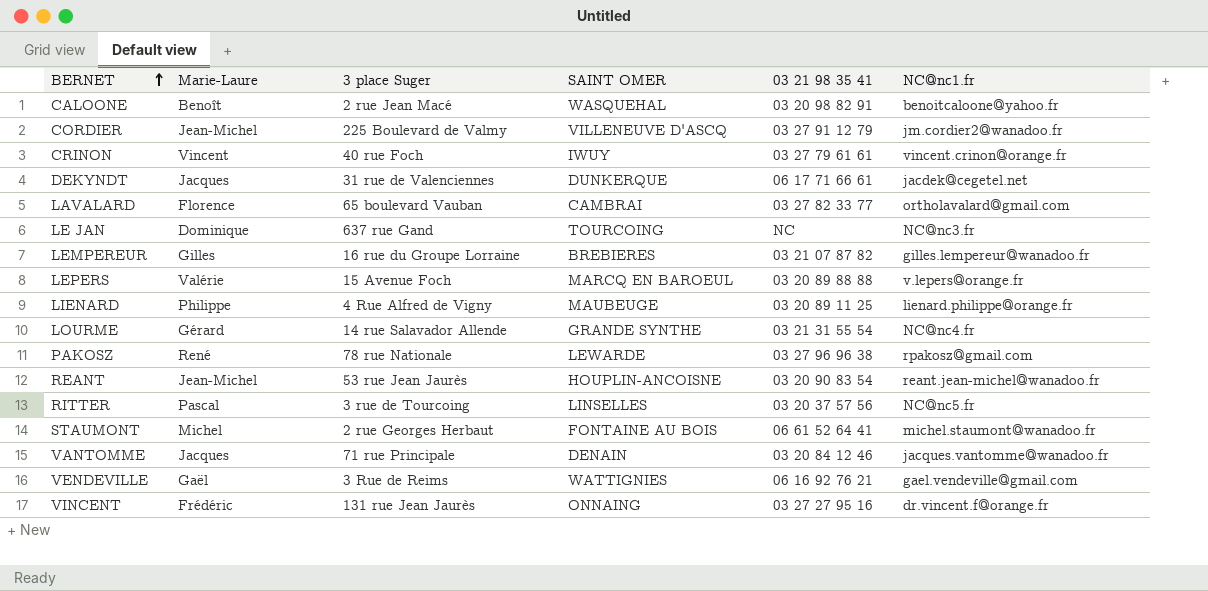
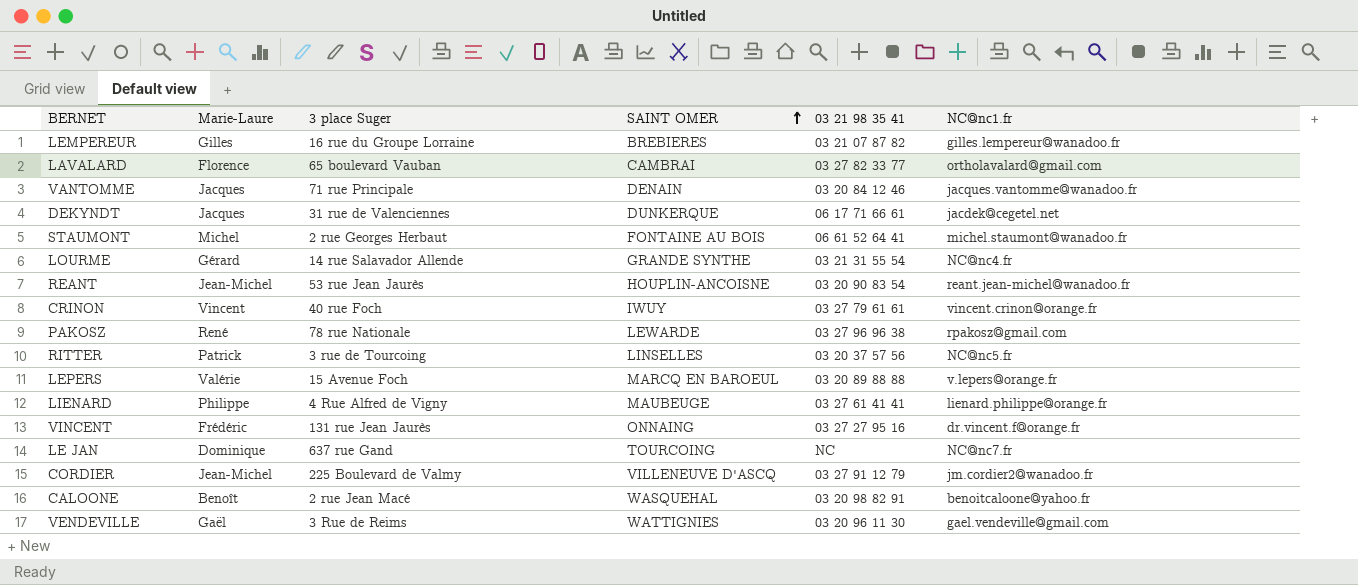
row order: BERNET ascending -> SAINT OMER ascending
RITTER | Marie-Laure: Pascal -> Patrick
LIENARD | 03 21 98 35 41: 03 20 89 11 25 -> 03 27 61 41 41
LE JAN | NC@nc1.fr: NC@nc3.fr -> NC@nc7.fr
VENDEVILLE | 03 21 98 35 41: 06 16 92 76 21 -> 03 20 96 11 30

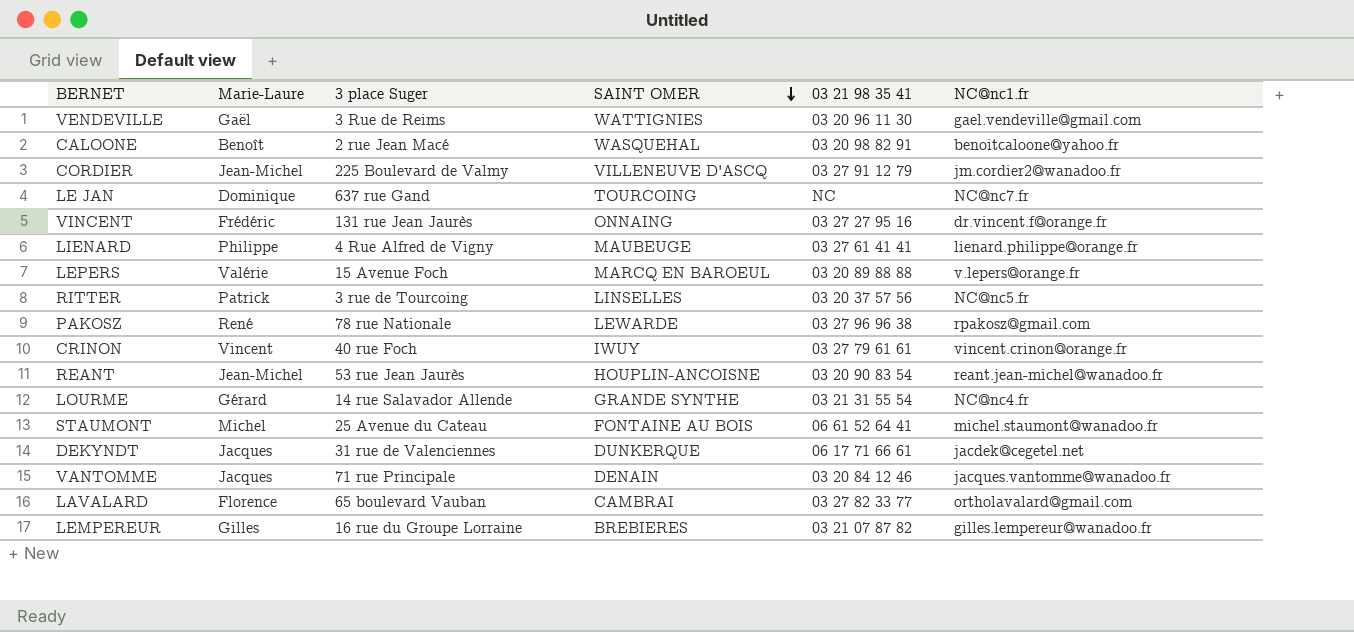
row order: SAINT OMER ascending -> SAINT OMER descending
STAUMONT | 3 place Suger: 2 rue Georges Herbaut -> 25 Avenue du Cateau

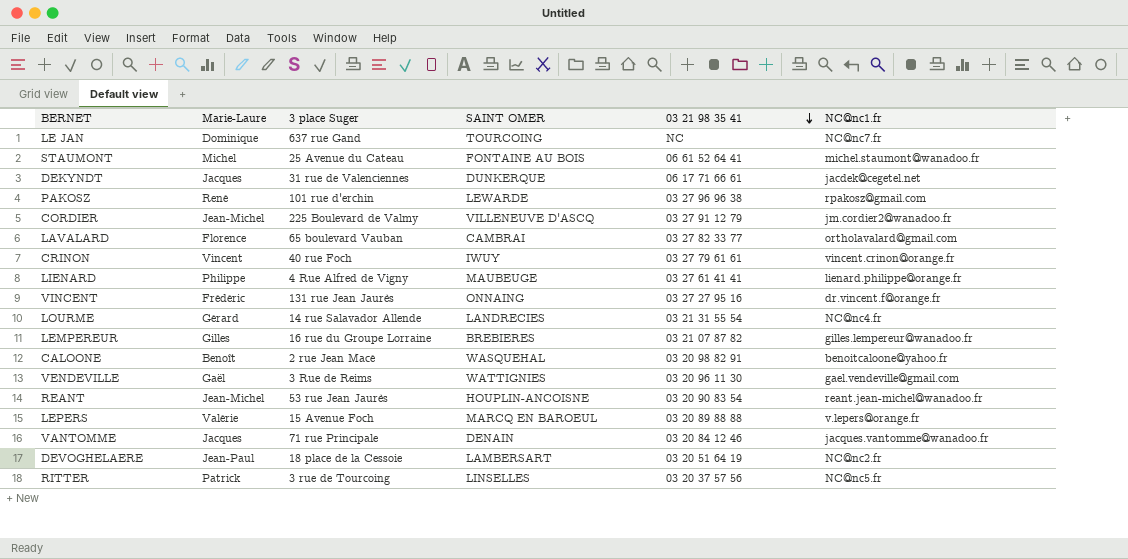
row order: SAINT OMER descending -> 03 21 98 35 41 descending
PAKOSZ | 3 place Suger: 78 rue Nationale -> 101 rue d'erchin
LOURME | SAINT OMER: GRANDE SYNTHE -> LANDRECIES
row DEVOGHELAERE: none -> Jean-Paul | 18 place de la Cessoie | LAMBERSART | 03 20 51 64 19 | NC@nc2.fr

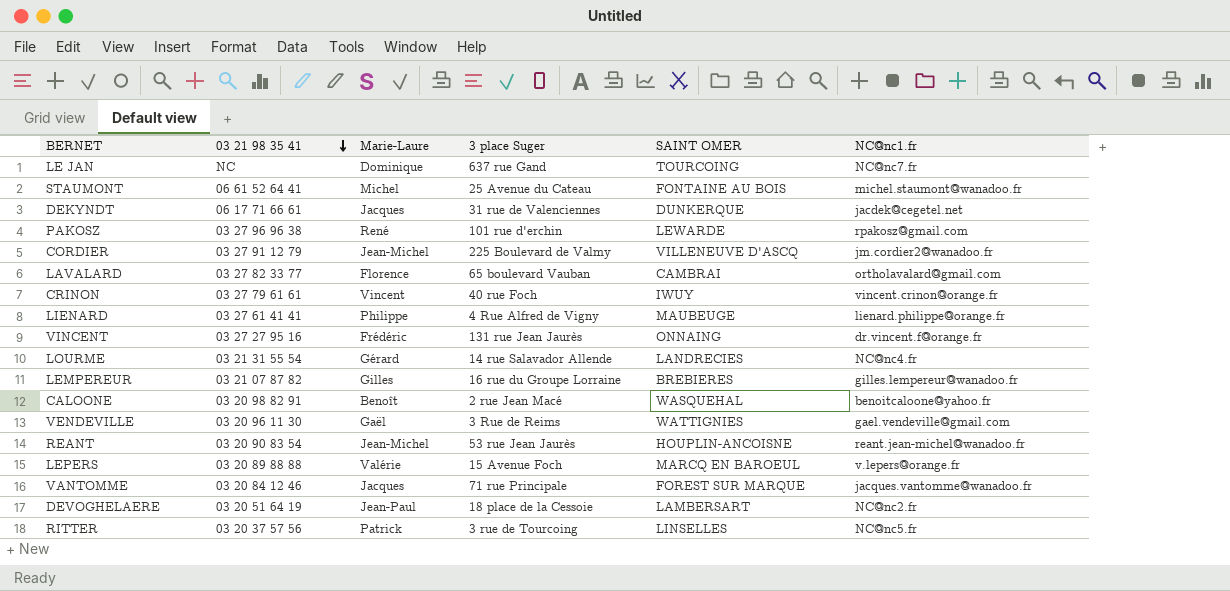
column 03 21 98 35 41 | position: 5 -> 2
VANTOMME | SAINT OMER: DENAIN -> FOREST SUR MARQUE

